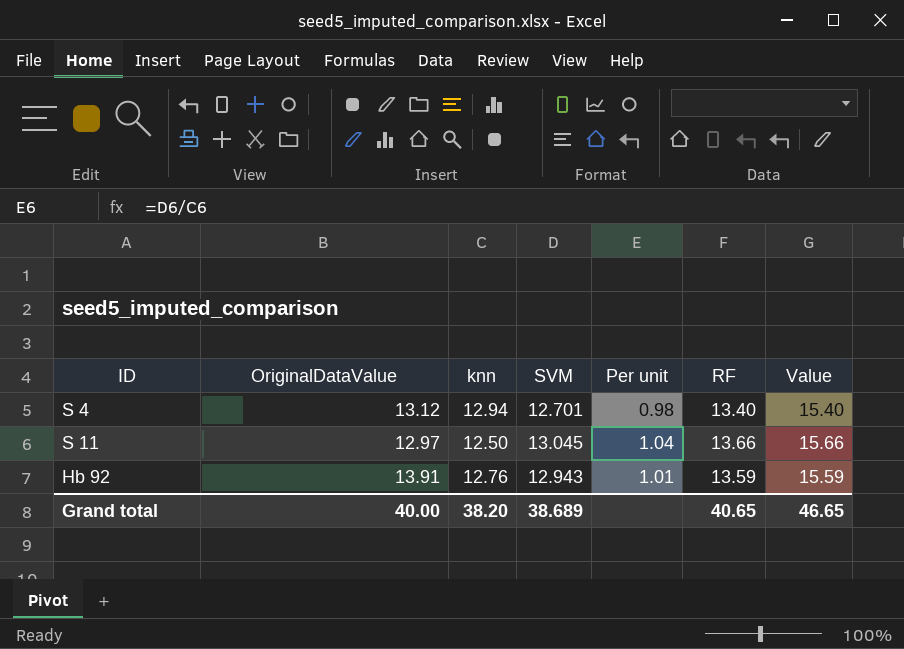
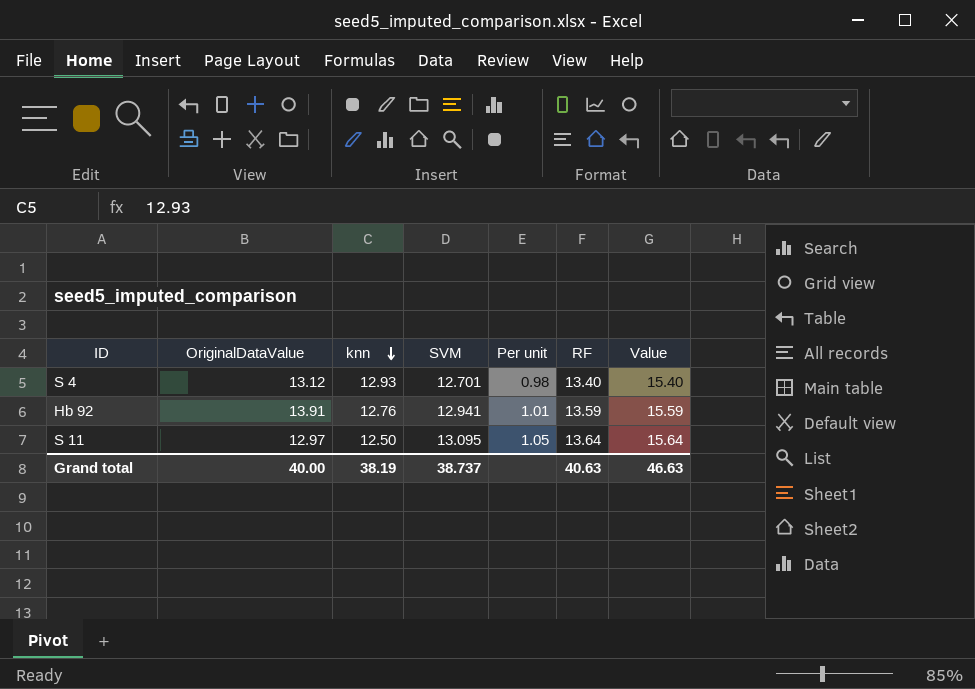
row order: none -> knn descending
S 4 | knn: 12.94 -> 12.93
Hb 92 | SVM: 12.943 -> 12.941
S 11 | SVM: 13.045 -> 13.095
S 11 | Per unit: 1.04 -> 1.05
S 11 | RF: 13.66 -> 13.64
S 11 | Value: 15.66 -> 15.64
Grand total | knn: 38.20 -> 38.19
Grand total | SVM: 38.689 -> 38.737
Grand total | RF: 40.65 -> 40.63
Grand total | Value: 46.65 -> 46.63

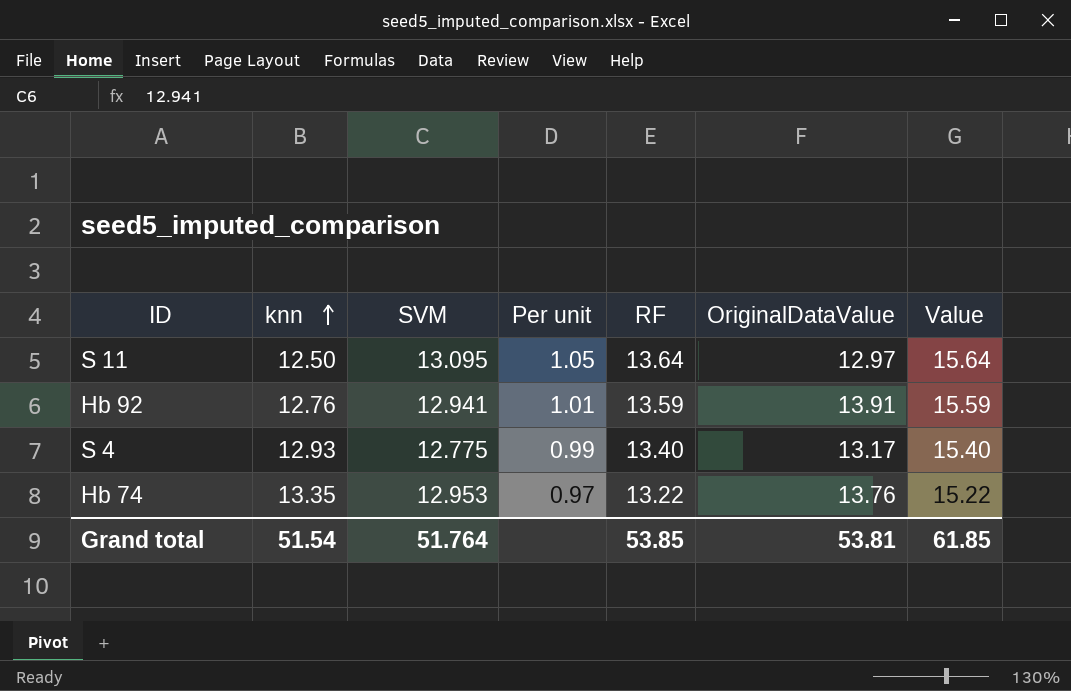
row order: knn descending -> knn ascending
column OriginalDataValue | position: 2 -> 6
S 4 | SVM: 12.701 -> 12.775
S 4 | Per unit: 0.98 -> 0.99
S 4 | OriginalDataValue: 13.12 -> 13.17
row Hb 74: none -> 13.35 | 12.953 | 0.97 | 13.22 | 13.76 | 15.22
Grand total | knn: 38.19 -> 51.54
Grand total | SVM: 38.737 -> 51.764
Grand total | RF: 40.63 -> 53.85
Grand total | OriginalDataValue: 40.00 -> 53.81
Grand total | Value: 46.63 -> 61.85

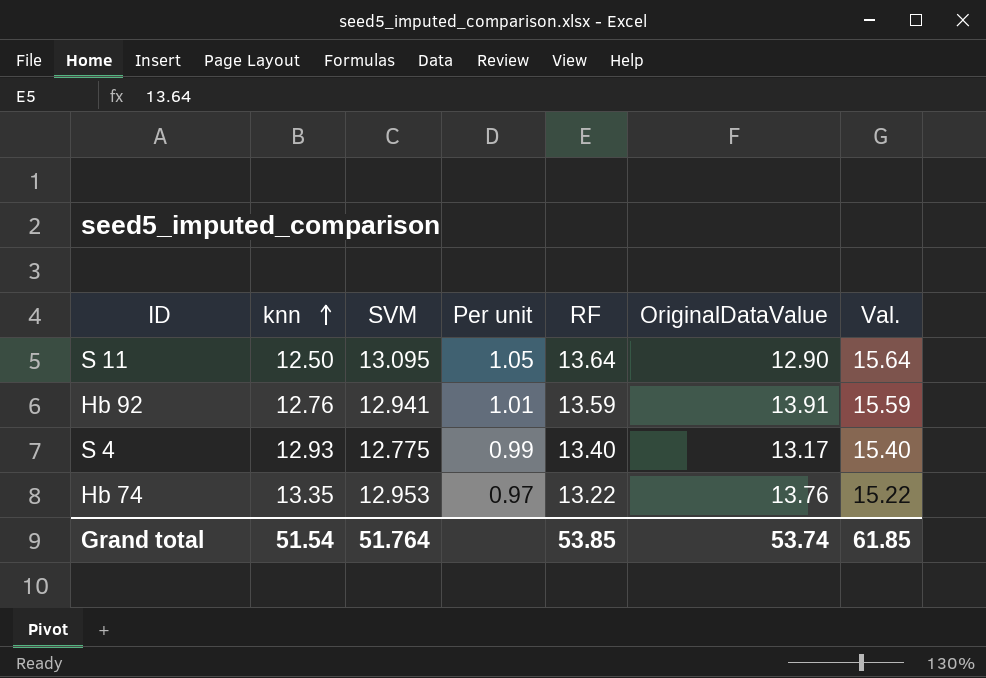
column name: Value -> Val.
S 11 | OriginalDataValue: 12.97 -> 12.90
Grand total | OriginalDataValue: 53.81 -> 53.74

